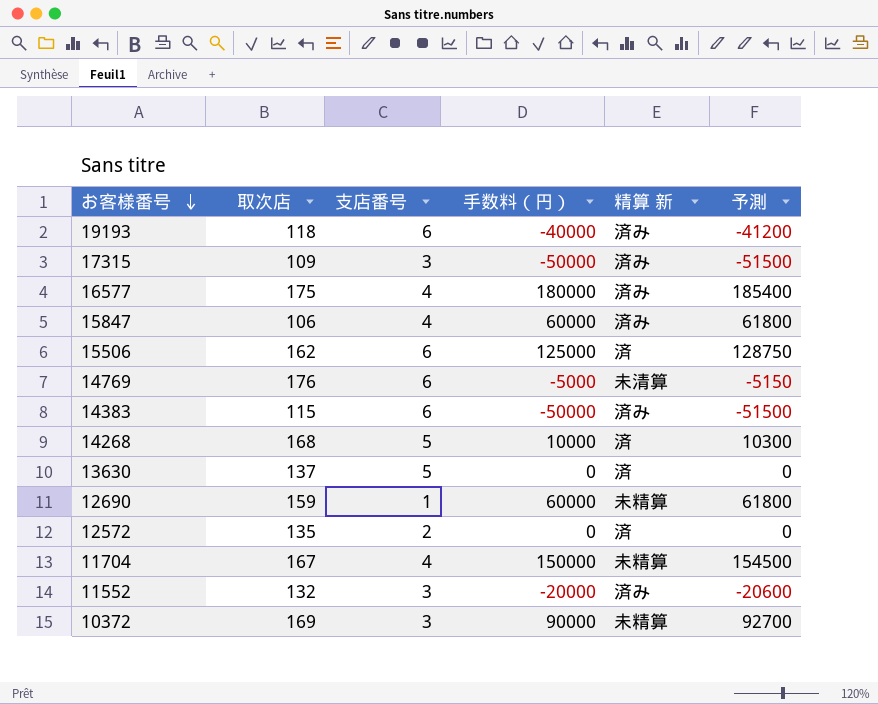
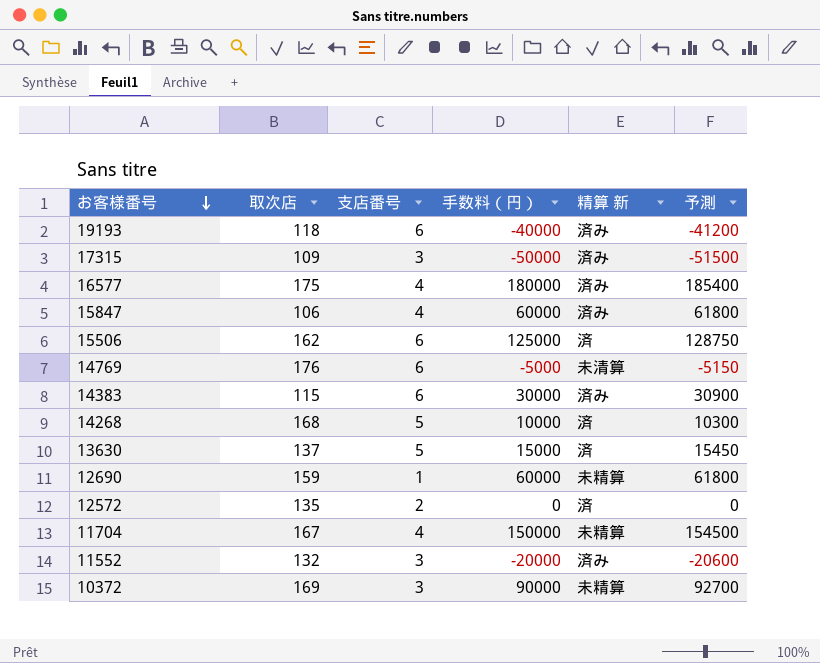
14383 | 手数料（円）: -50000 -> 30000
14383 | 予測: -51500 -> 30900
13630 | 手数料（円）: 0 -> 15000
13630 | 予測: 0 -> 15450

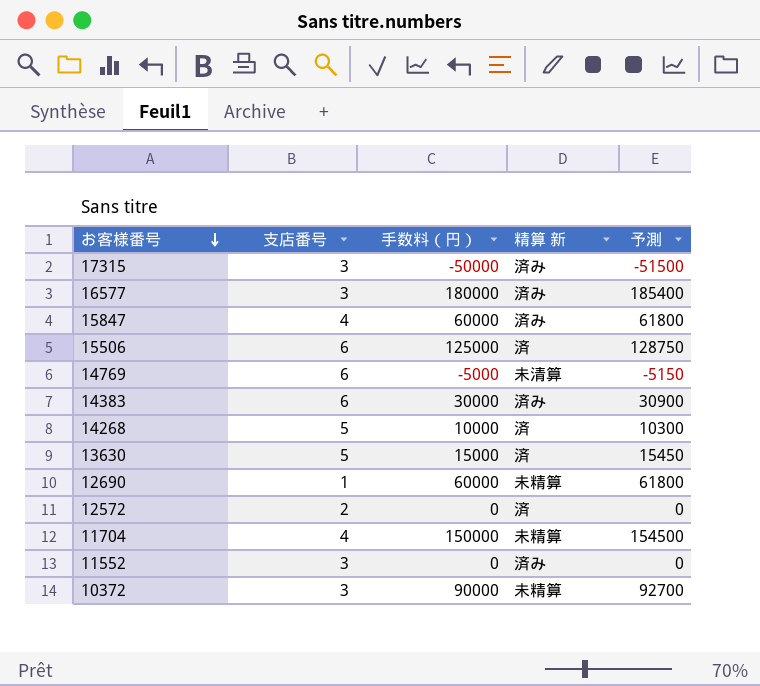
column 取次店 | position: 2 -> none
row 19193: 118 | 6 | -40000 | 済み | -41200 -> none
16577 | 支店番号: 4 -> 3
11552 | 手数料（円）: -20000 -> 0
11552 | 予測: -20600 -> 0

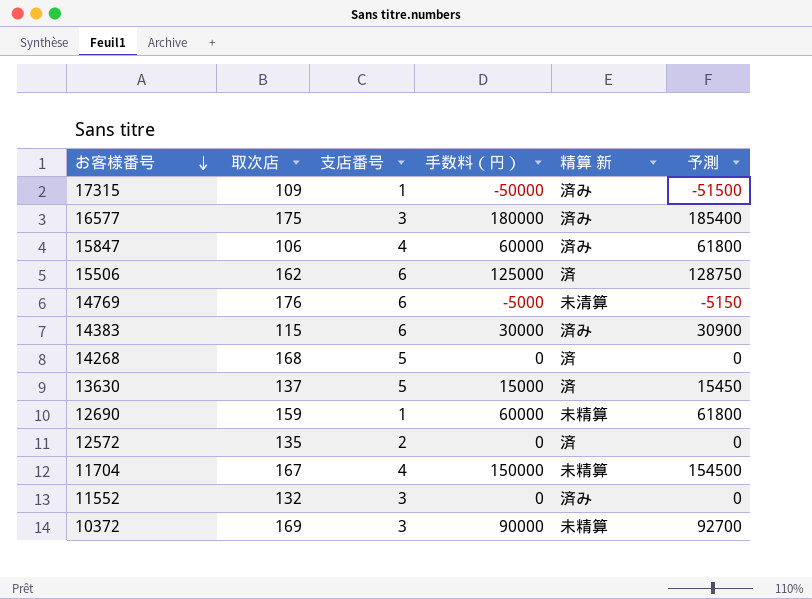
column 取次店 | position: none -> 2
17315 | 支店番号: 3 -> 1
14268 | 手数料（円）: 10000 -> 0
14268 | 予測: 10300 -> 0

